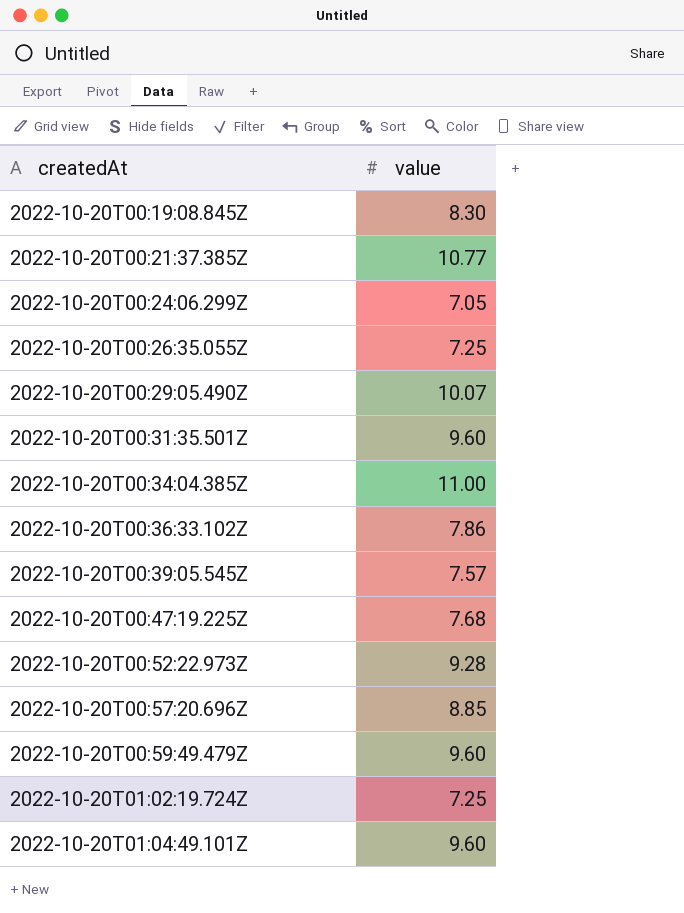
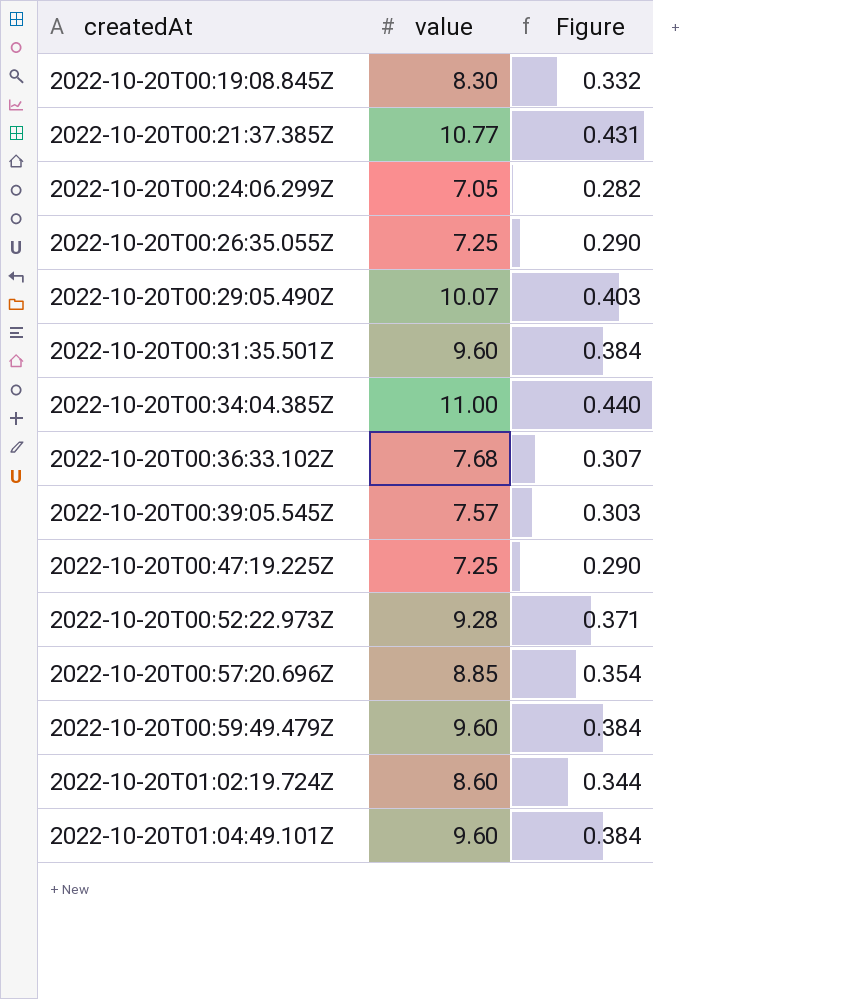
column Figure | formula: none -> [value] * 0.04
2022-10-20T00:36:33.102Z | value: 7.86 -> 7.68
2022-10-20T00:47:19.225Z | value: 7.68 -> 7.25
2022-10-20T01:02:19.724Z | value: 7.25 -> 8.60

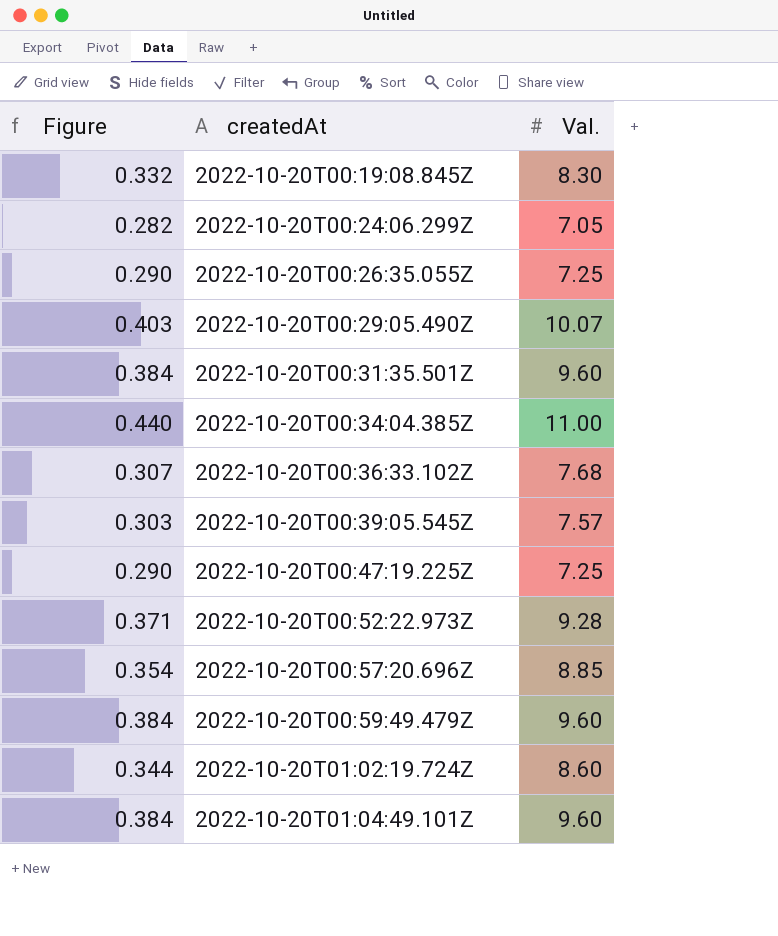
column Figure | position: 3 -> 1
column name: value -> Val.
row 2022-10-20T00:21:37.385Z: 10.77 | 0.431 -> none

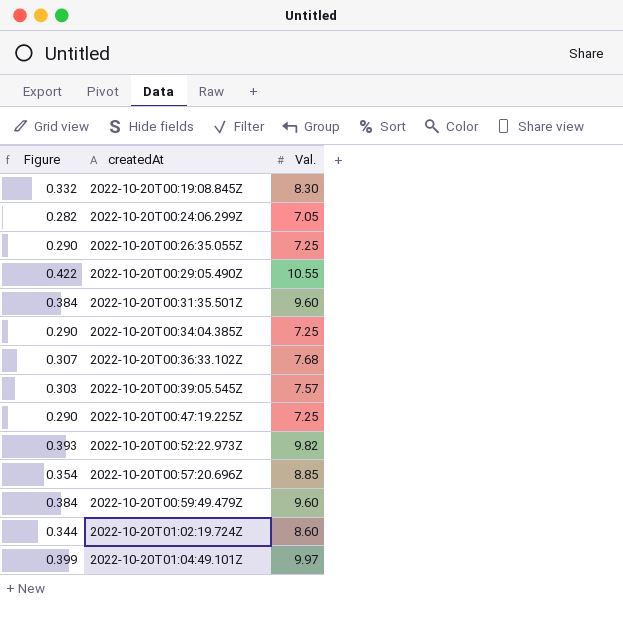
2022-10-20T00:29:05.490Z | Figure: 0.403 -> 0.422
2022-10-20T00:29:05.490Z | Val.: 10.07 -> 10.55
2022-10-20T00:34:04.385Z | Figure: 0.440 -> 0.290
2022-10-20T00:34:04.385Z | Val.: 11.00 -> 7.25
2022-10-20T00:52:22.973Z | Figure: 0.371 -> 0.393
2022-10-20T00:52:22.973Z | Val.: 9.28 -> 9.82
2022-10-20T01:04:49.101Z | Figure: 0.384 -> 0.399
2022-10-20T01:04:49.101Z | Val.: 9.60 -> 9.97

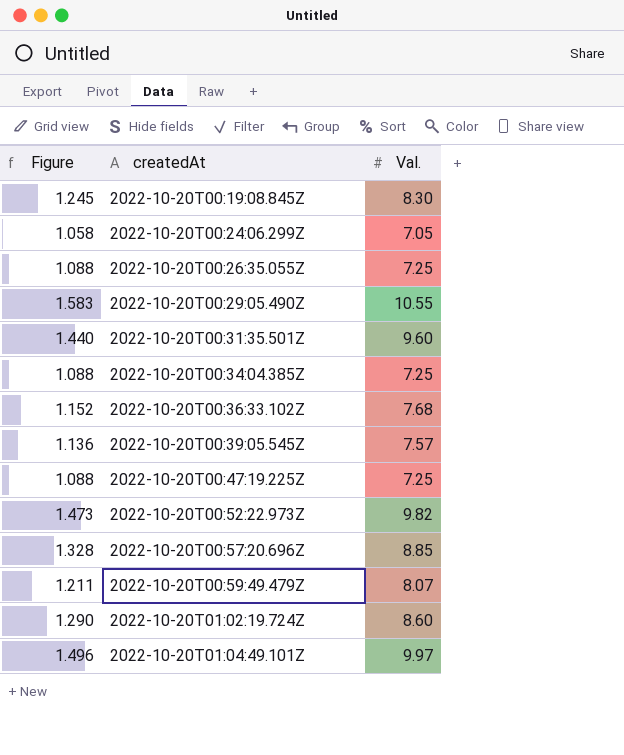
column Figure | formula: [Val.] * 0.04 -> [Val.] * 0.15
2022-10-20T00:59:49.479Z | Val.: 9.60 -> 8.07

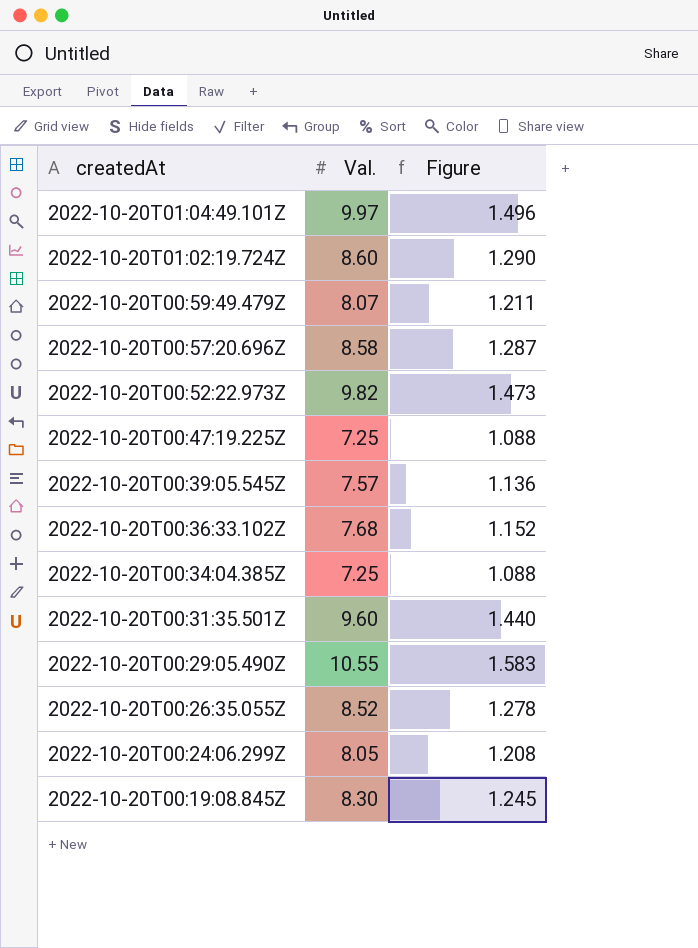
row order: createdAt ascending -> createdAt descending
column Figure | position: 1 -> 3
2022-10-20T00:57:20.696Z | Val.: 8.85 -> 8.58
2022-10-20T00:57:20.696Z | Figure: 1.328 -> 1.287
2022-10-20T00:26:35.055Z | Val.: 7.25 -> 8.52
2022-10-20T00:26:35.055Z | Figure: 1.088 -> 1.278
2022-10-20T00:24:06.299Z | Val.: 7.05 -> 8.05
2022-10-20T00:24:06.299Z | Figure: 1.058 -> 1.208

